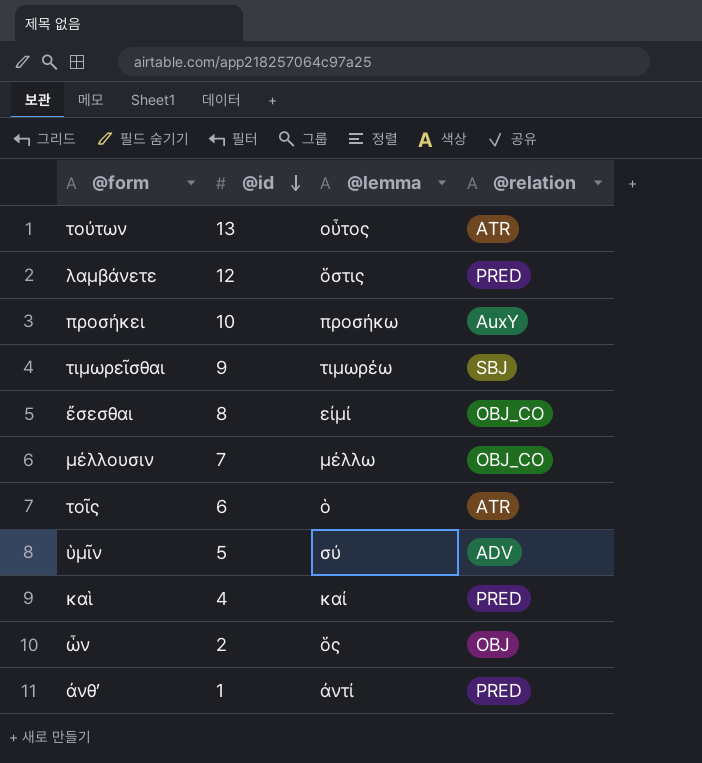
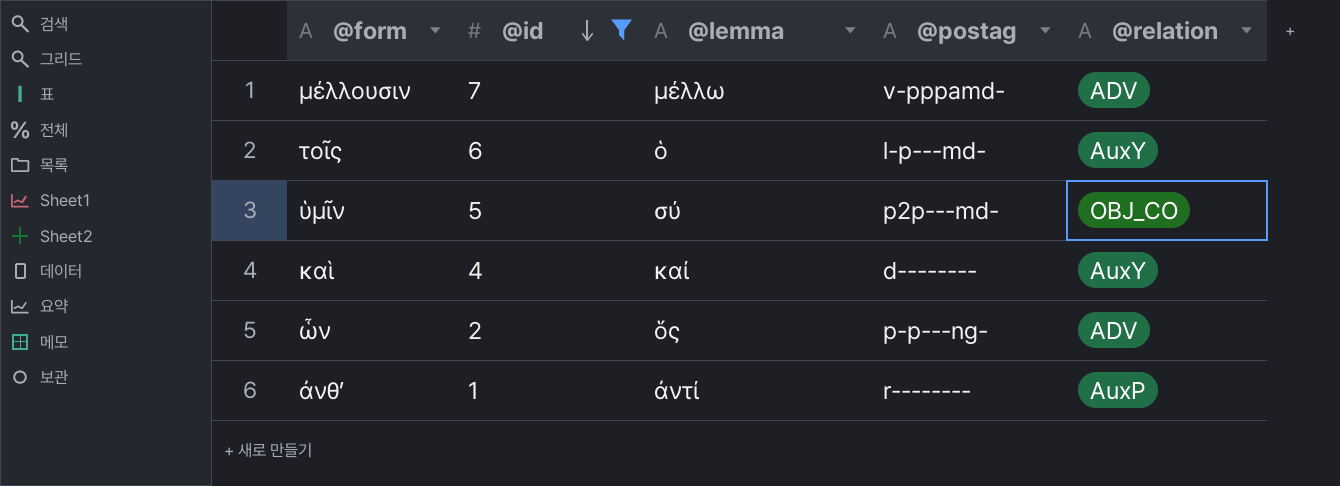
filter: none -> @id <= 7
column @postag | position: none -> 4
μέλλουσιν | @relation: OBJ_CO -> ADV
τοῖς | @relation: ATR -> AuxY
ὑμῖν | @relation: ADV -> OBJ_CO
καὶ | @relation: PRED -> AuxY
ὧν | @relation: OBJ -> ADV
ἀνθʼ | @relation: PRED -> AuxP

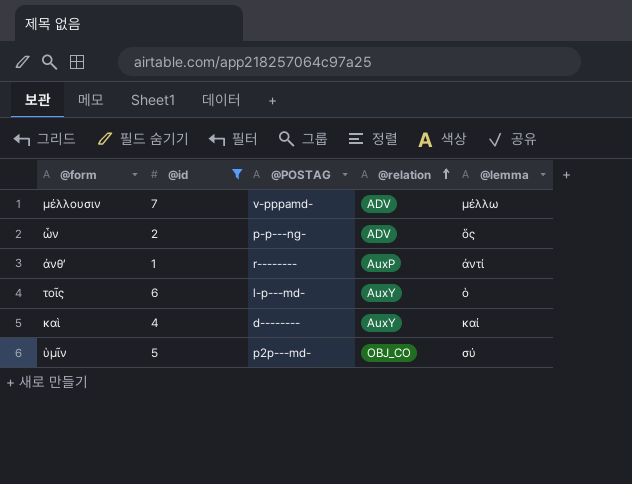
row order: @id descending -> @relation ascending
column name: @postag -> @POSTAG
column @lemma | position: 3 -> 5

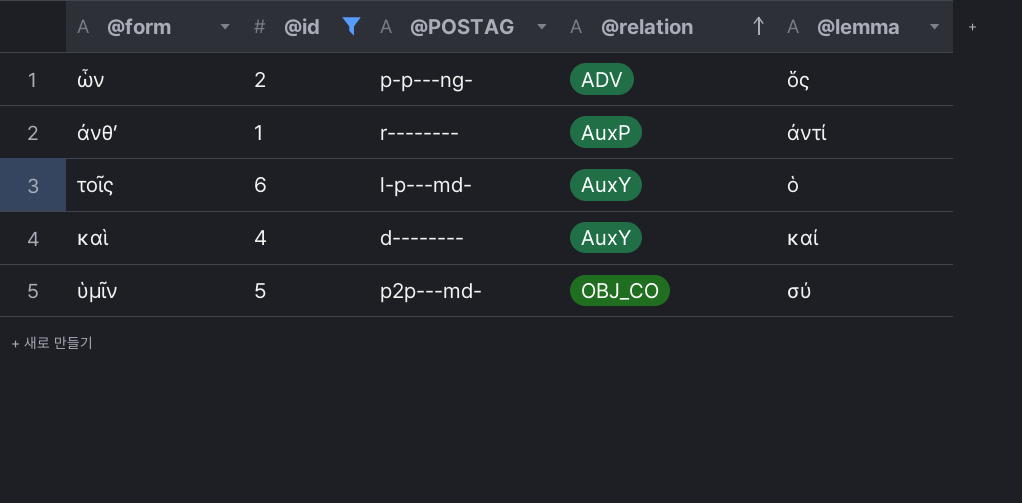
row μέλλουσιν: 7 | v-pppamd- | ADV | μέλλω -> none

